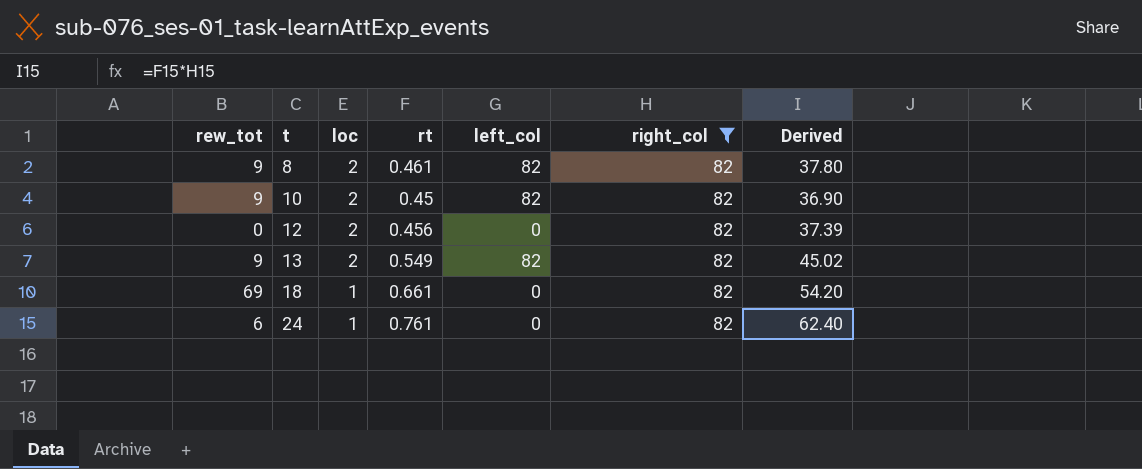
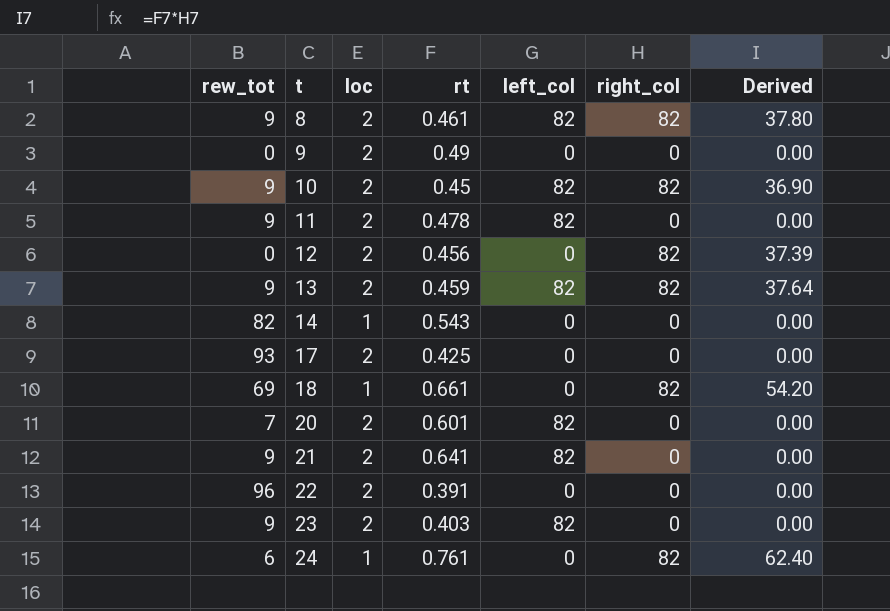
filter: right_col = 82 -> none
13 | rt: 0.549 -> 0.459
13 | Derived: 45.02 -> 37.64

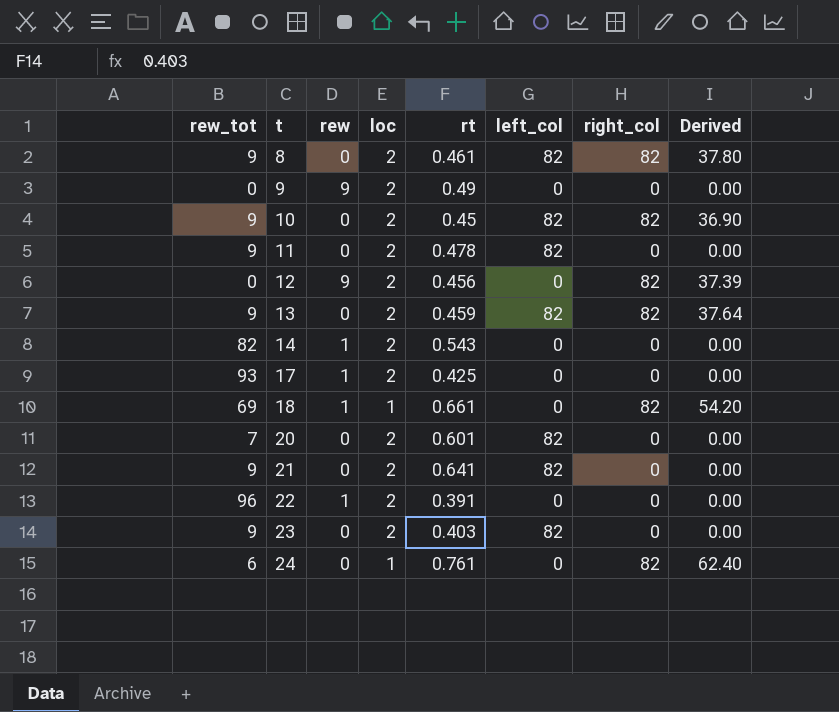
column rew | position: none -> 3
14 | loc: 1 -> 2

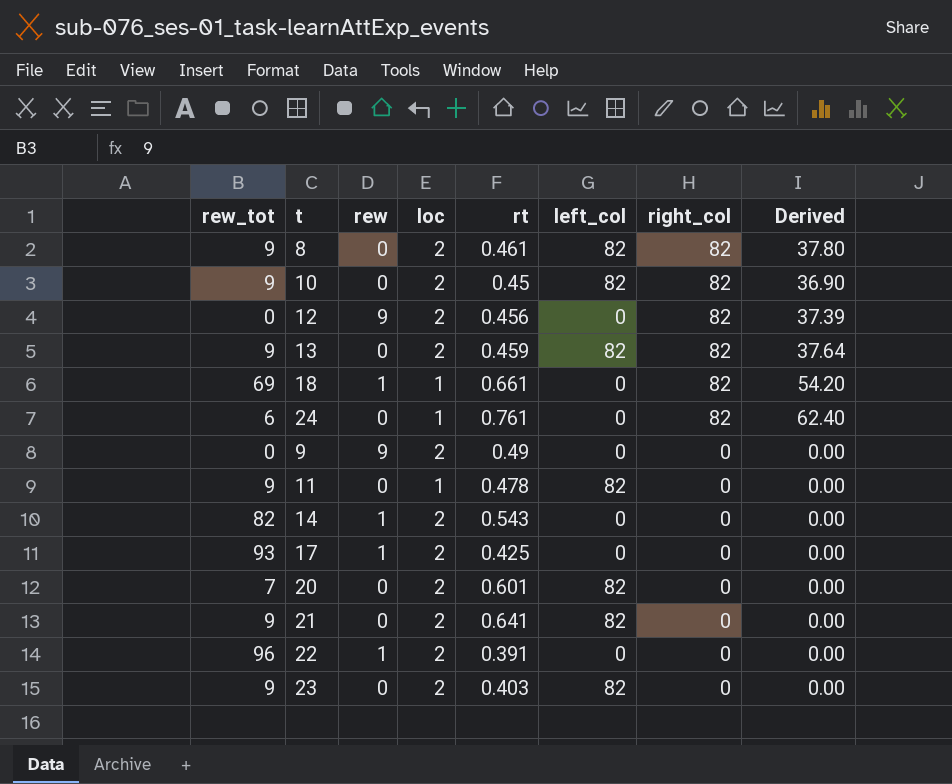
row order: t ascending -> right_col descending
11 | loc: 2 -> 1

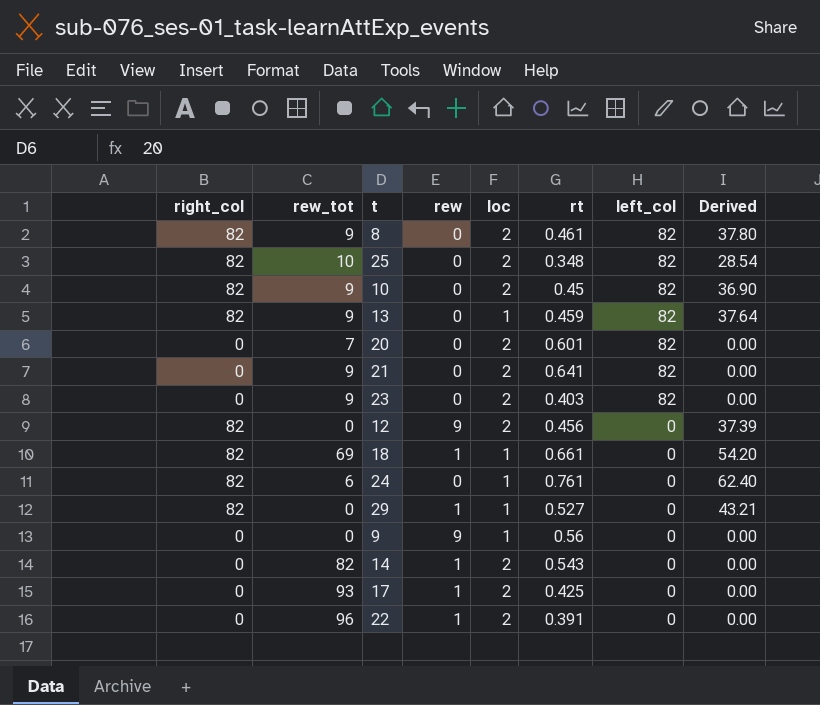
row order: right_col descending -> left_col descending
column right_col | position: 7 -> 1
row 11: 9 | 0 | 1 | 0.478 | 82 | 0 | 0.00 -> none
row 25: none -> 82 | 10 | 0 | 2 | 0.348 | 82 | 28.54
13 | loc: 2 -> 1
row 29: none -> 82 | 0 | 1 | 1 | 0.527 | 0 | 43.21
9 | loc: 2 -> 1
9 | rt: 0.49 -> 0.56

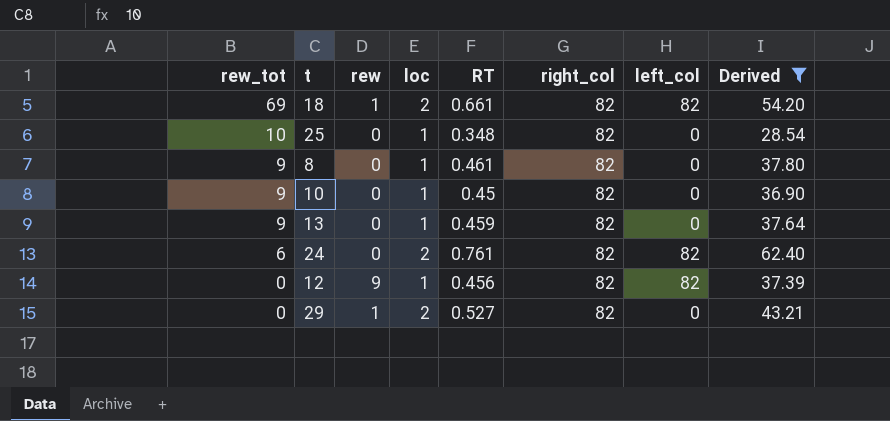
filter: none -> Derived != 0.00
row order: left_col descending -> rew_tot descending
column name: rt -> RT
column right_col | position: 1 -> 6
18 | loc: 1 -> 2
18 | left_col: 0 -> 82
25 | loc: 2 -> 1
25 | left_col: 82 -> 0
8 | loc: 2 -> 1
8 | left_col: 82 -> 0
10 | loc: 2 -> 1
10 | left_col: 82 -> 0
13 | left_col: 82 -> 0
24 | loc: 1 -> 2
24 | left_col: 0 -> 82
12 | loc: 2 -> 1
12 | left_col: 0 -> 82
29 | loc: 1 -> 2

